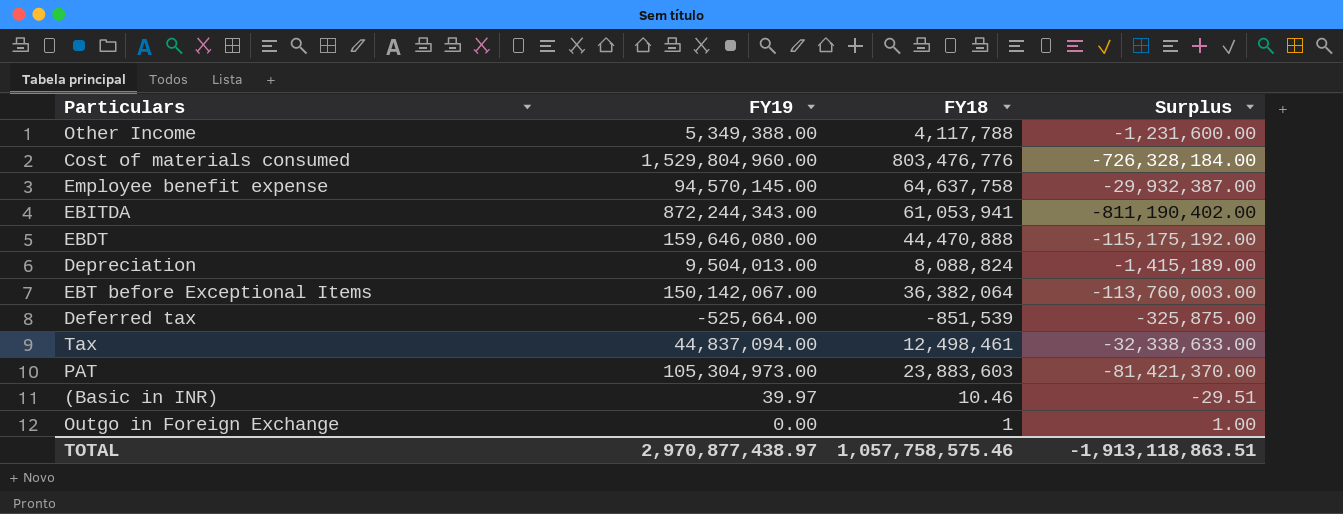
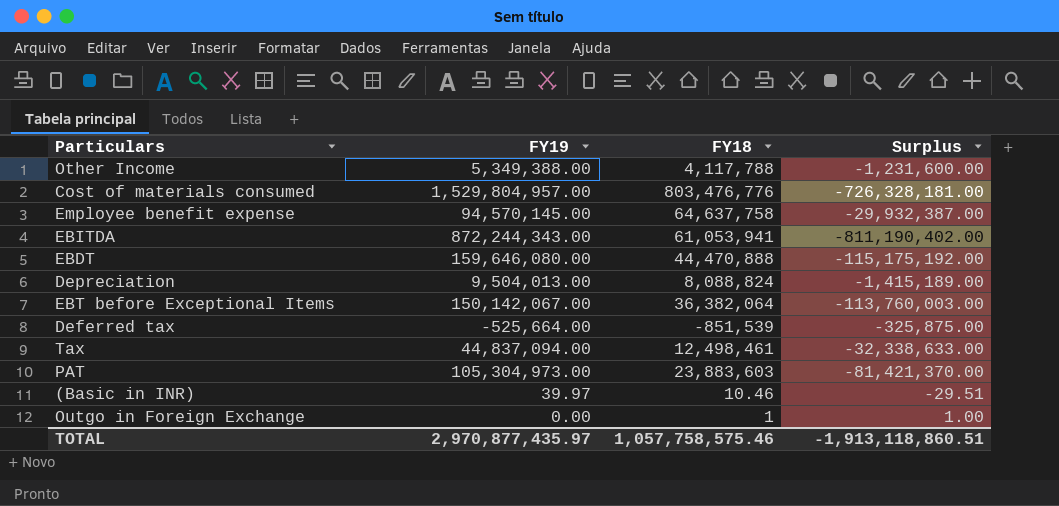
Cost of materials consumed | FY19: 1,529,804,960.00 -> 1,529,804,957.00
Cost of materials consumed | Surplus: -726,328,184.00 -> -726,328,181.00
TOTAL | FY19: 2,970,877,438.97 -> 2,970,877,435.97
TOTAL | Surplus: -1,913,118,863.51 -> -1,913,118,860.51

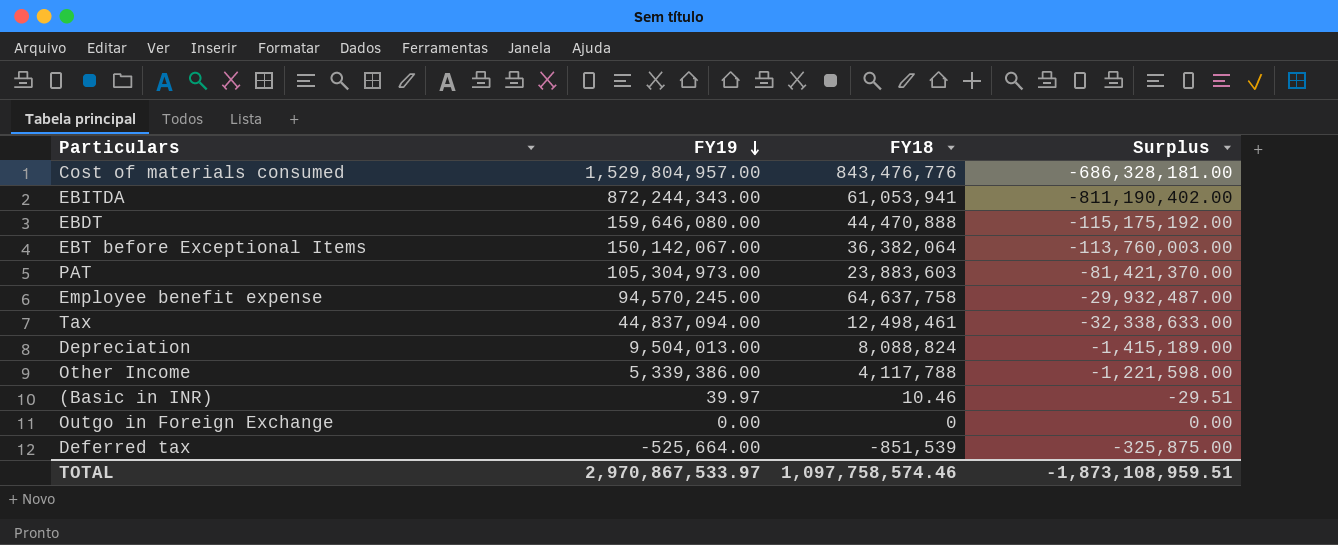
row order: none -> FY19 descending
Cost of materials consumed | FY18: 803,476,776 -> 843,476,776
Cost of materials consumed | Surplus: -726,328,181.00 -> -686,328,181.00
Employee benefit expense | FY19: 94,570,145.00 -> 94,570,245.00
Employee benefit expense | Surplus: -29,932,387.00 -> -29,932,487.00
Other Income | FY19: 5,349,388.00 -> 5,339,386.00
Other Income | Surplus: -1,231,600.00 -> -1,221,598.00
Outgo in Foreign Exchange | FY18: 1 -> 0
Outgo in Foreign Exchange | Surplus: 1.00 -> 0.00
TOTAL | FY19: 2,970,877,435.97 -> 2,970,867,533.97
TOTAL | FY18: 1,057,758,575.46 -> 1,097,758,574.46
TOTAL | Surplus: -1,913,118,860.51 -> -1,873,108,959.51

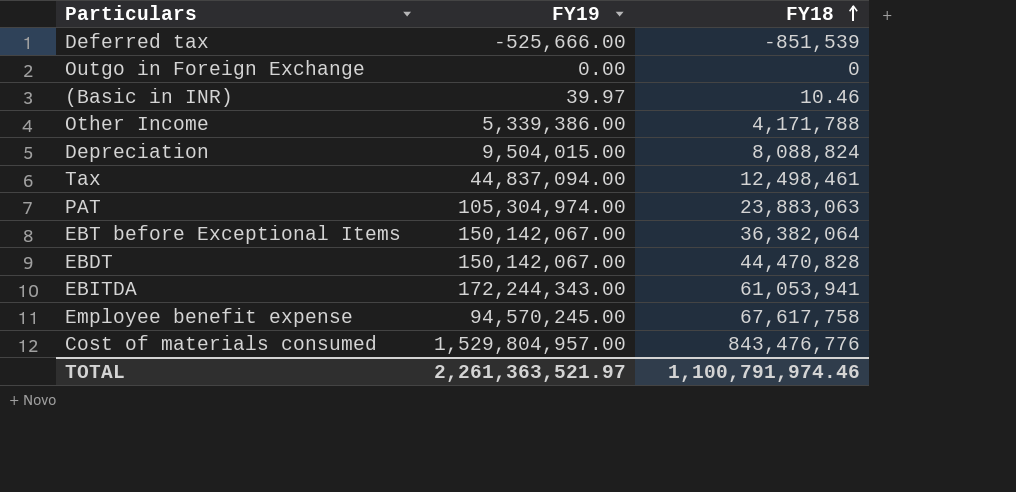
row order: FY19 descending -> FY18 ascending
column Surplus | formula: [FY18] - [FY19] -> none
Deferred tax | FY19: -525,664.00 -> -525,666.00
Other Income | FY18: 4,117,788 -> 4,171,788
Depreciation | FY19: 9,504,013.00 -> 9,504,015.00
PAT | FY19: 105,304,973.00 -> 105,304,974.00
PAT | FY18: 23,883,603 -> 23,883,063
EBDT | FY19: 159,646,080.00 -> 150,142,067.00
EBDT | FY18: 44,470,888 -> 44,470,828
EBITDA | FY19: 872,244,343.00 -> 172,244,343.00
Employee benefit expense | FY18: 64,637,758 -> 67,617,758
TOTAL | FY19: 2,970,867,533.97 -> 2,261,363,521.97
TOTAL | FY18: 1,097,758,574.46 -> 1,100,791,974.46

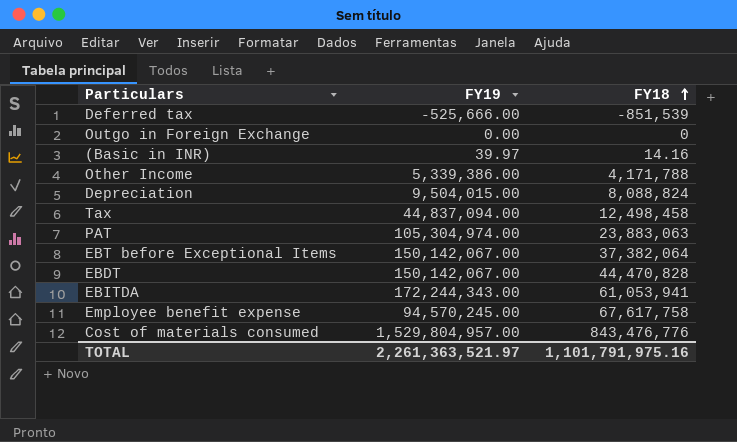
(Basic in INR) | FY18: 10.46 -> 14.16
Tax | FY18: 12,498,461 -> 12,498,458
EBT before Exceptional Items | FY18: 36,382,064 -> 37,382,064
TOTAL | FY18: 1,100,791,974.46 -> 1,101,791,975.16

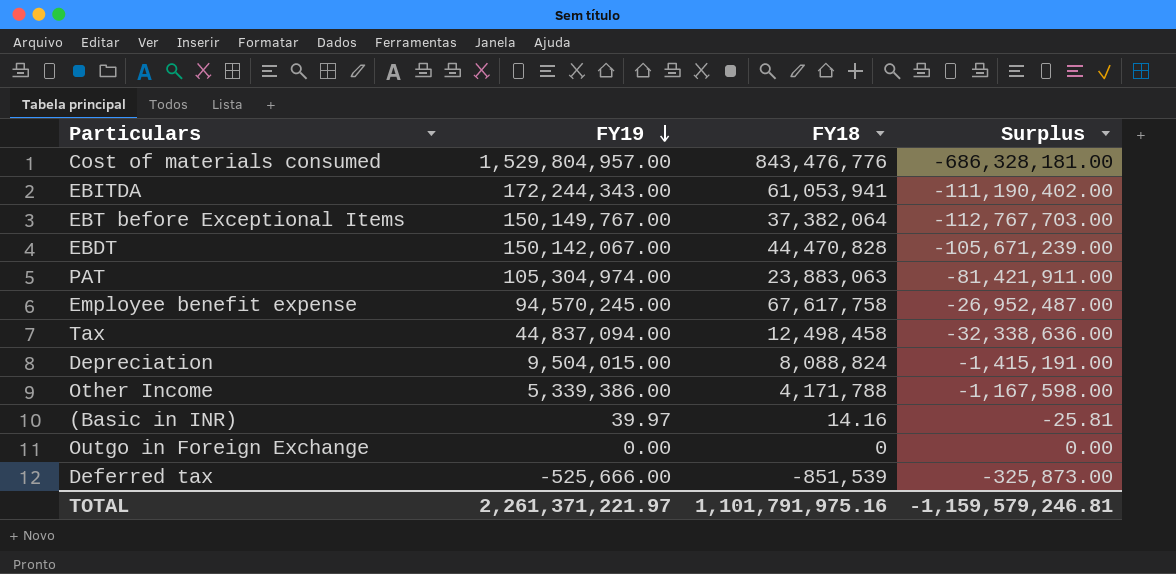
row order: FY18 ascending -> FY19 descending
column Surplus | formula: none -> [FY18] - [FY19]
EBT before Exceptional Items | FY19: 150,142,067.00 -> 150,149,767.00
TOTAL | FY19: 2,261,363,521.97 -> 2,261,371,221.97

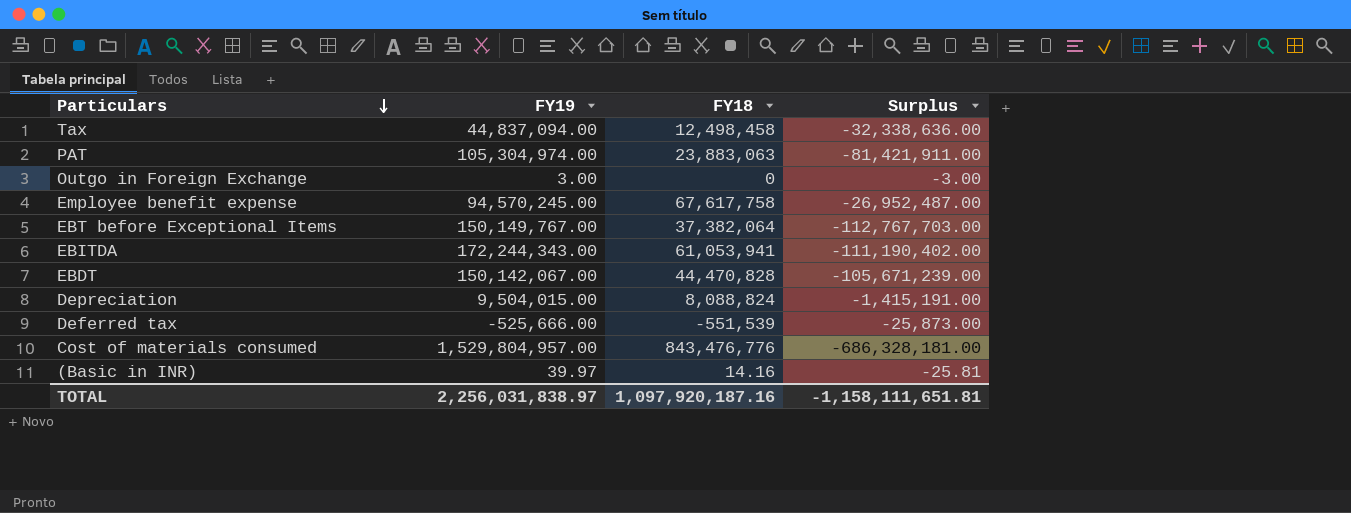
row order: FY19 descending -> Particulars descending
row Other Income: 5,339,386.00 | 4,171,788 | -1,167,598.00 -> none
Outgo in Foreign Exchange | FY19: 0.00 -> 3.00
Outgo in Foreign Exchange | Surplus: 0.00 -> -3.00
Deferred tax | FY18: -851,539 -> -551,539
Deferred tax | Surplus: -325,873.00 -> -25,873.00
TOTAL | FY19: 2,261,371,221.97 -> 2,256,031,838.97
TOTAL | FY18: 1,101,791,975.16 -> 1,097,920,187.16
TOTAL | Surplus: -1,159,579,246.81 -> -1,158,111,651.81

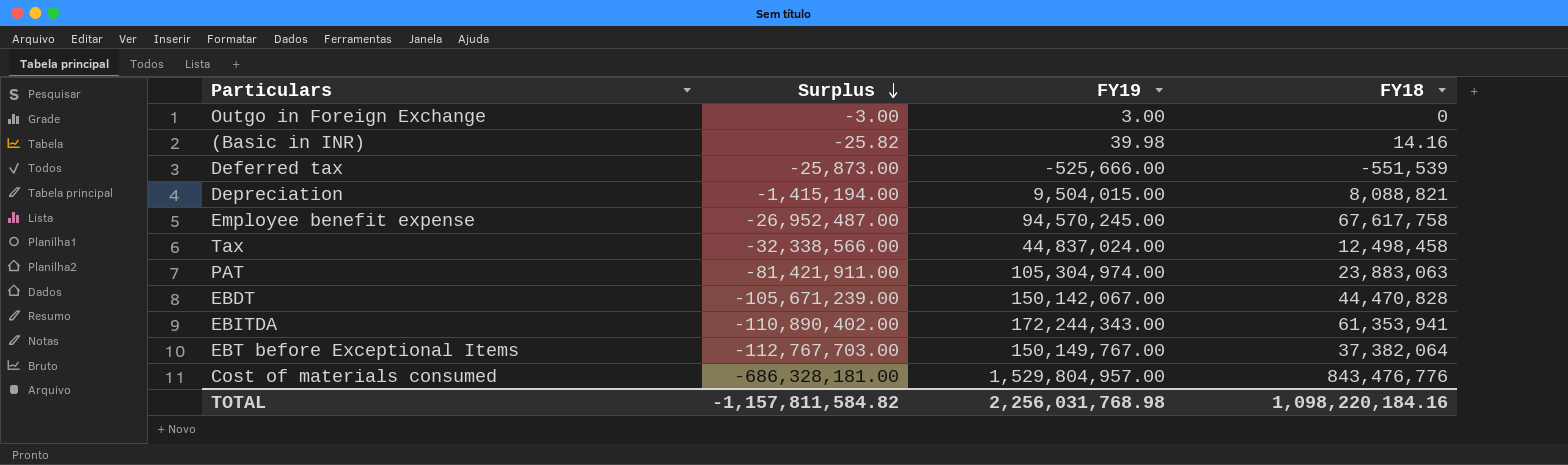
row order: Particulars descending -> Surplus descending
column Surplus | position: 4 -> 2
(Basic in INR) | Surplus: -25.81 -> -25.82
(Basic in INR) | FY19: 39.97 -> 39.98
Depreciation | Surplus: -1,415,191.00 -> -1,415,194.00
Depreciation | FY18: 8,088,824 -> 8,088,821
Tax | Surplus: -32,338,636.00 -> -32,338,566.00
Tax | FY19: 44,837,094.00 -> 44,837,024.00
EBITDA | Surplus: -111,190,402.00 -> -110,890,402.00
EBITDA | FY18: 61,053,941 -> 61,353,941
TOTAL | Surplus: -1,158,111,651.81 -> -1,157,811,584.82
TOTAL | FY19: 2,256,031,838.97 -> 2,256,031,768.98
TOTAL | FY18: 1,097,920,187.16 -> 1,098,220,184.16

